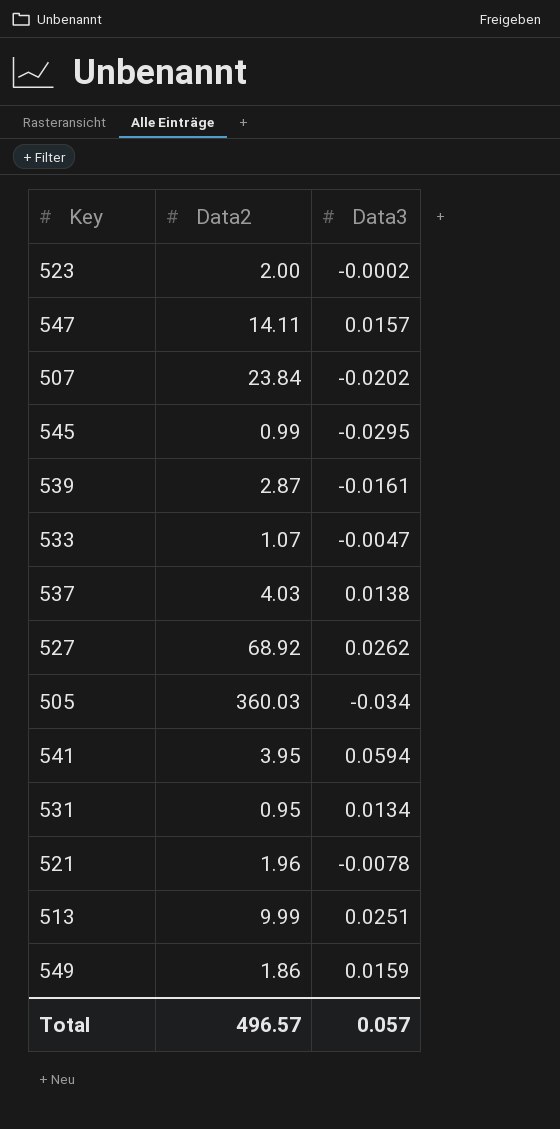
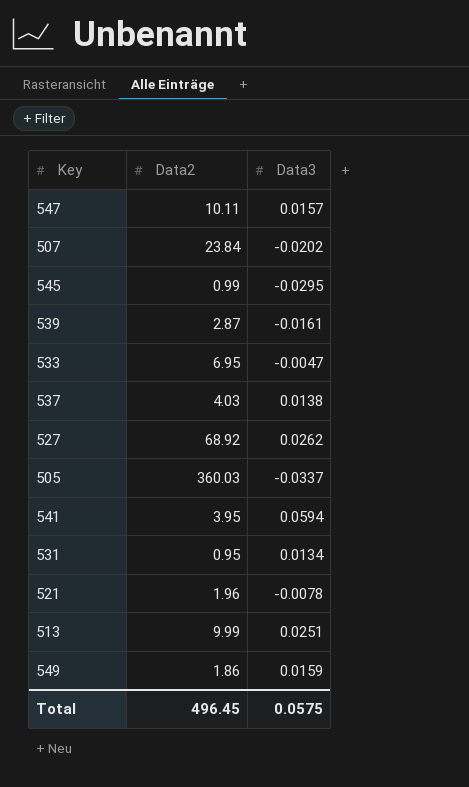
row 523: 2.00 | -0.0002 -> none
547 | Data2: 14.11 -> 10.11
533 | Data2: 1.07 -> 6.95
505 | Data3: -0.034 -> -0.0337
Total | Data2: 496.57 -> 496.45
Total | Data3: 0.057 -> 0.0575

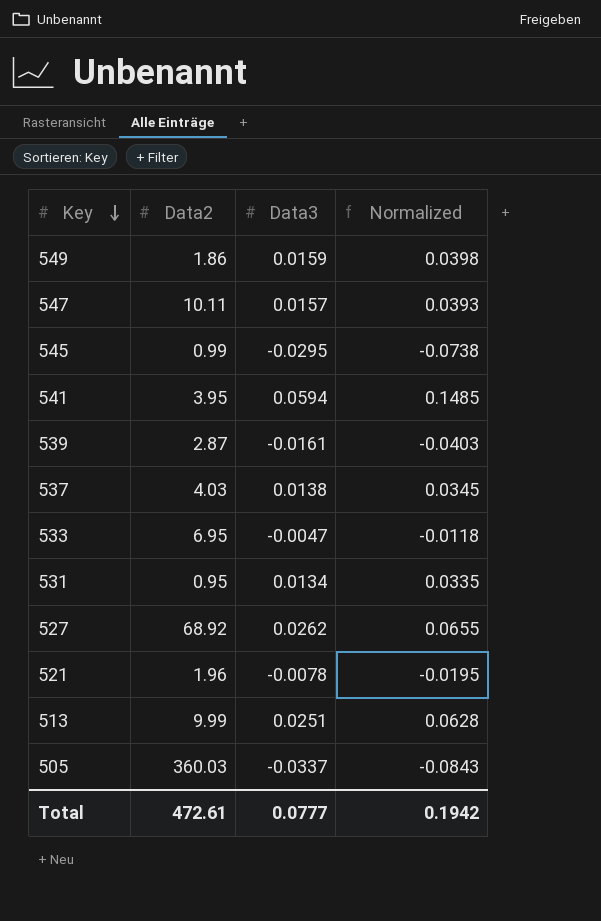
row order: none -> Key descending
column Normalized | formula: none -> [Data3] * 2.5
row 507: 23.84 | -0.0202 -> none
Total | Data2: 496.45 -> 472.61
Total | Data3: 0.0575 -> 0.0777

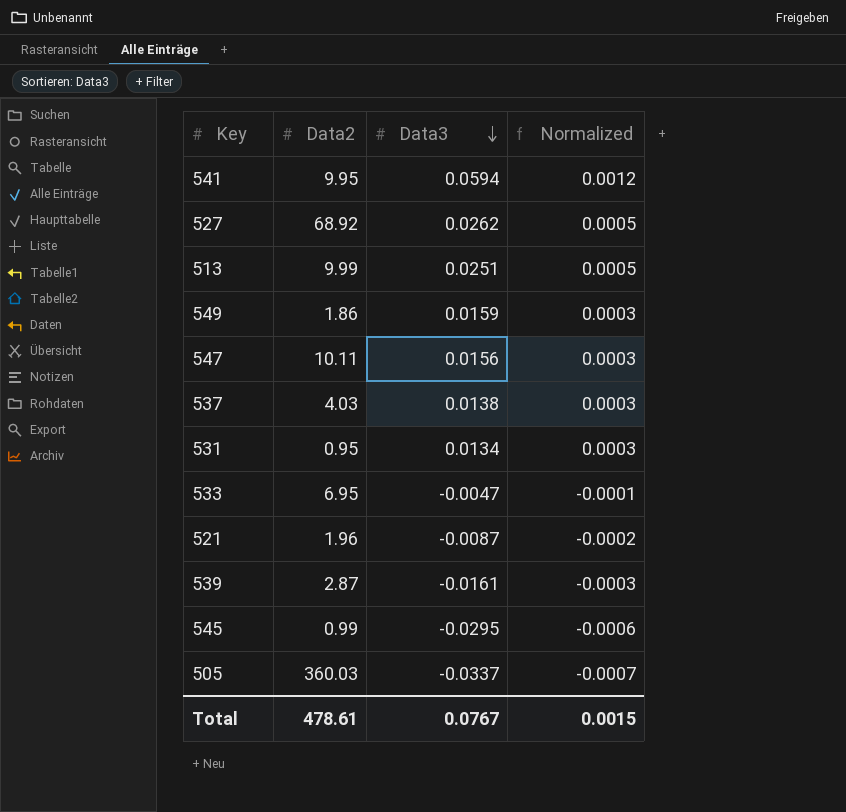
row order: Key descending -> Data3 descending
column Normalized | formula: [Data3] * 2.5 -> [Data3] * 0.02
541 | Data2: 3.95 -> 9.95
547 | Data3: 0.0157 -> 0.0156
521 | Data3: -0.0078 -> -0.0087
Total | Data2: 472.61 -> 478.61
Total | Data3: 0.0777 -> 0.0767
Total | Normalized: 0.1942 -> 0.0015

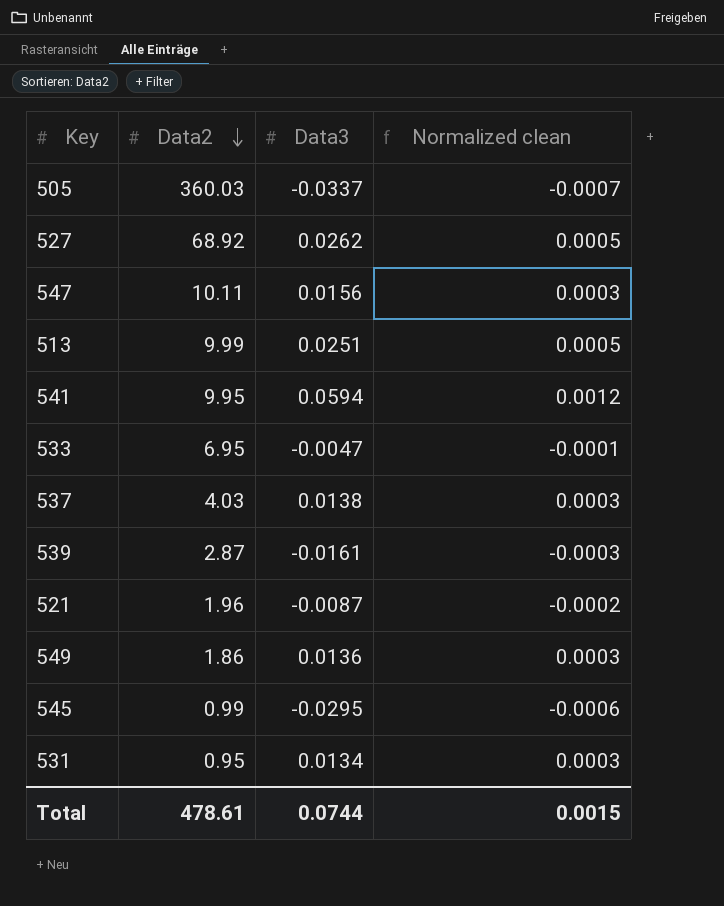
row order: Data3 descending -> Data2 descending
column name: Normalized -> Normalized clean
549 | Data3: 0.0159 -> 0.0136
Total | Data3: 0.0767 -> 0.0744

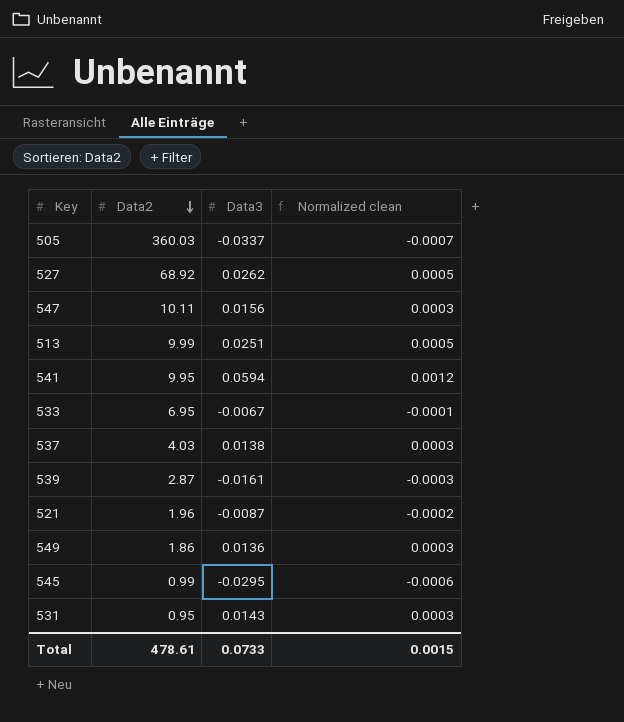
533 | Data3: -0.0047 -> -0.0067
531 | Data3: 0.0134 -> 0.0143
Total | Data3: 0.0744 -> 0.0733

